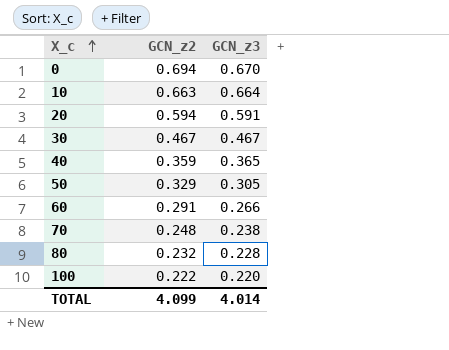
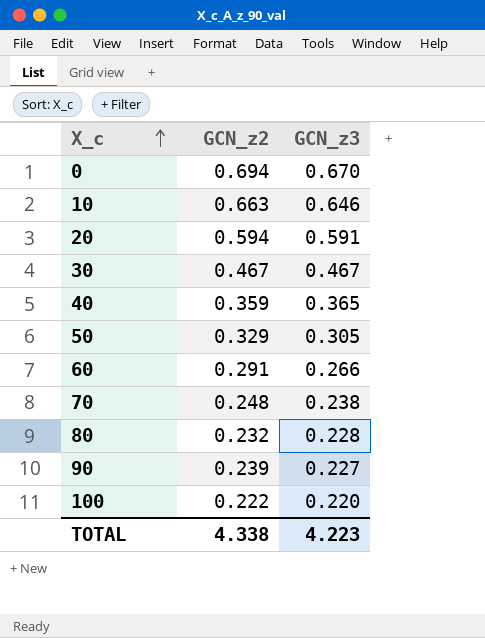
10 | GCN_z3: 0.664 -> 0.646
row 90: none -> 0.239 | 0.227
TOTAL | GCN_z2: 4.099 -> 4.338
TOTAL | GCN_z3: 4.014 -> 4.223

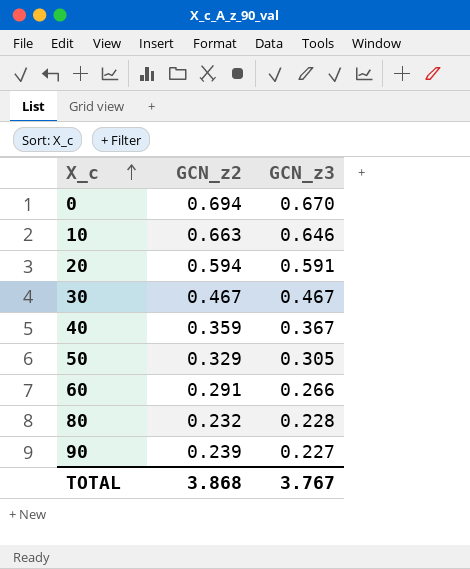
row 70: 0.248 | 0.238 -> none
row 100: 0.222 | 0.220 -> none
40 | GCN_z3: 0.365 -> 0.367
TOTAL | GCN_z2: 4.338 -> 3.868
TOTAL | GCN_z3: 4.223 -> 3.767

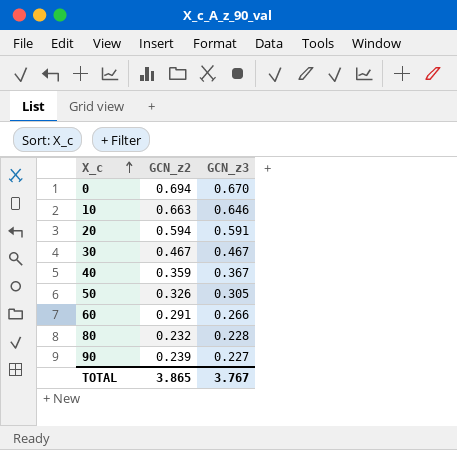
50 | GCN_z2: 0.329 -> 0.326
TOTAL | GCN_z2: 3.868 -> 3.865

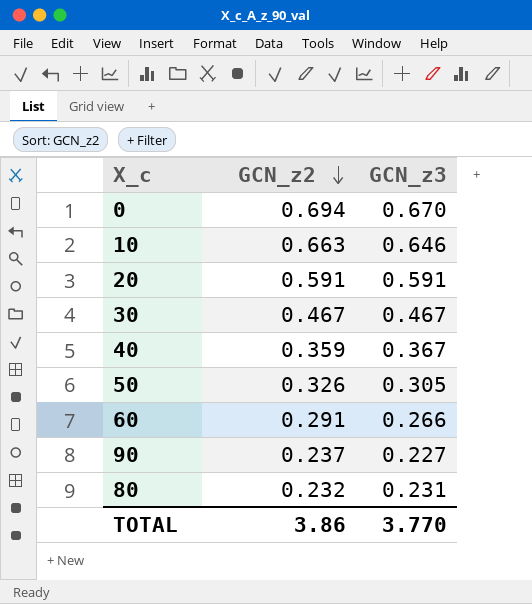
row order: X_c ascending -> GCN_z2 descending
20 | GCN_z2: 0.594 -> 0.591
90 | GCN_z2: 0.239 -> 0.237
80 | GCN_z3: 0.228 -> 0.231
TOTAL | GCN_z2: 3.865 -> 3.86
TOTAL | GCN_z3: 3.767 -> 3.770

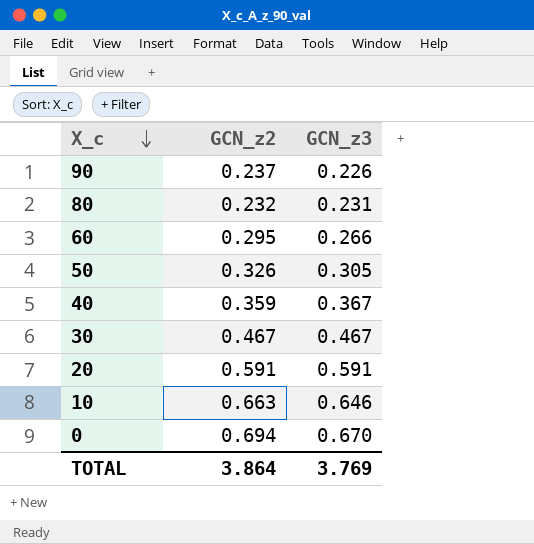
row order: GCN_z2 descending -> X_c descending
90 | GCN_z3: 0.227 -> 0.226
60 | GCN_z2: 0.291 -> 0.295
TOTAL | GCN_z2: 3.86 -> 3.864
TOTAL | GCN_z3: 3.770 -> 3.769

